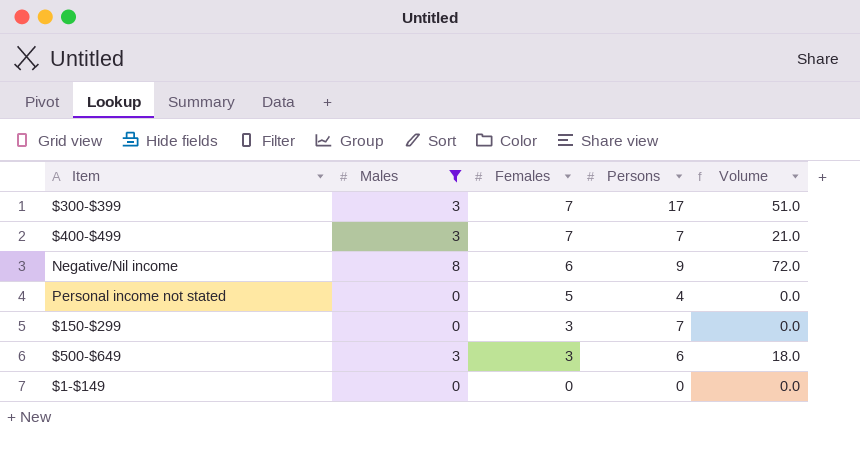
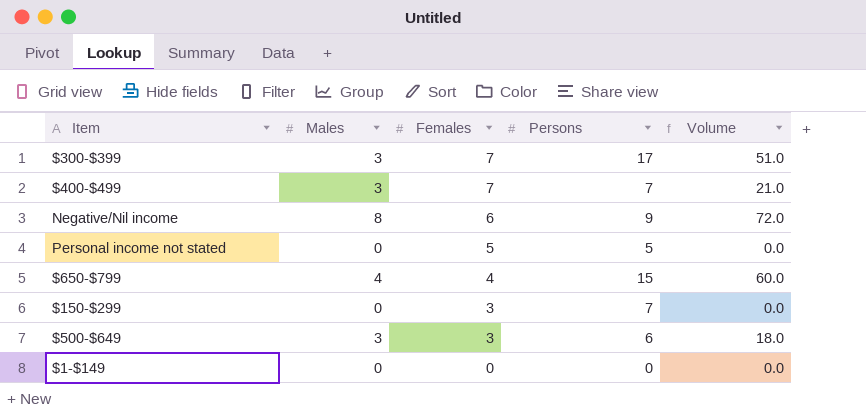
filter: Males != 4 -> none
Personal income not stated | Persons: 4 -> 5

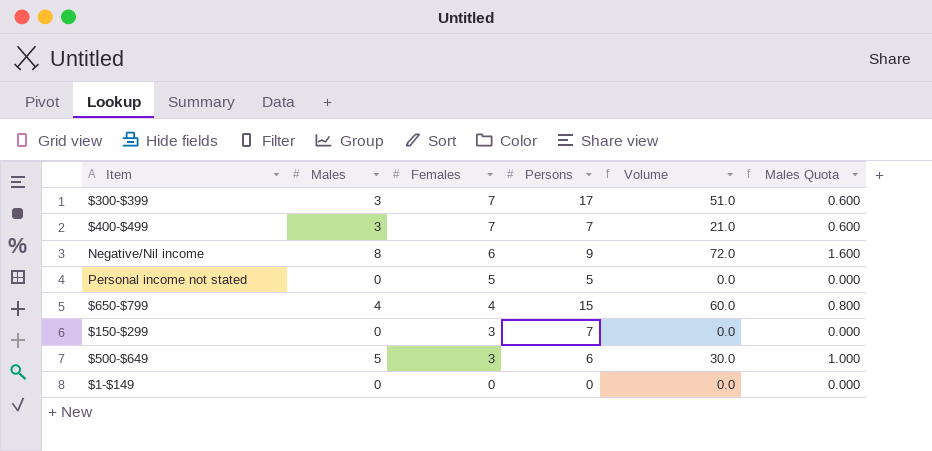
column Males Quota | formula: none -> [Males] * 0.2
$500-$649 | Males: 3 -> 5
$500-$649 | Volume: 18.0 -> 30.0

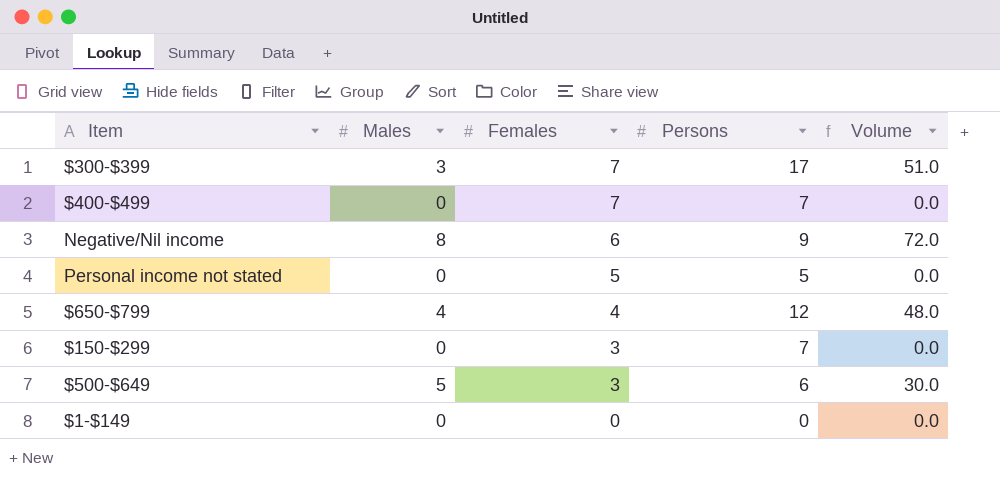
column Males Quota | formula: [Males] * 0.2 -> none
$400-$499 | Males: 3 -> 0
$400-$499 | Volume: 21.0 -> 0.0
$650-$799 | Persons: 15 -> 12
$650-$799 | Volume: 60.0 -> 48.0

